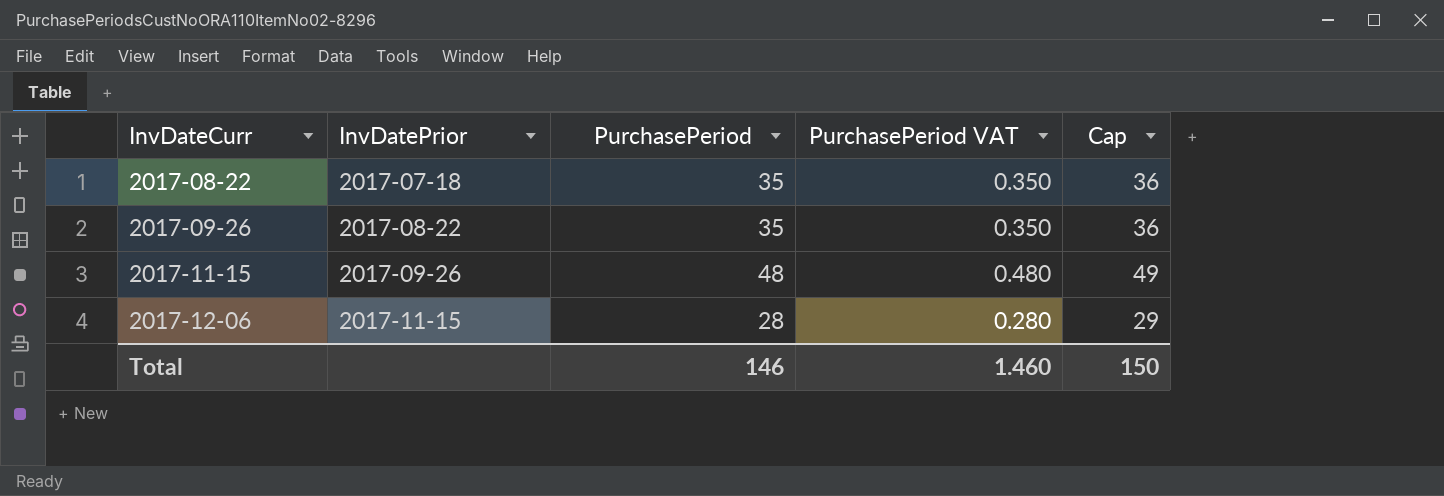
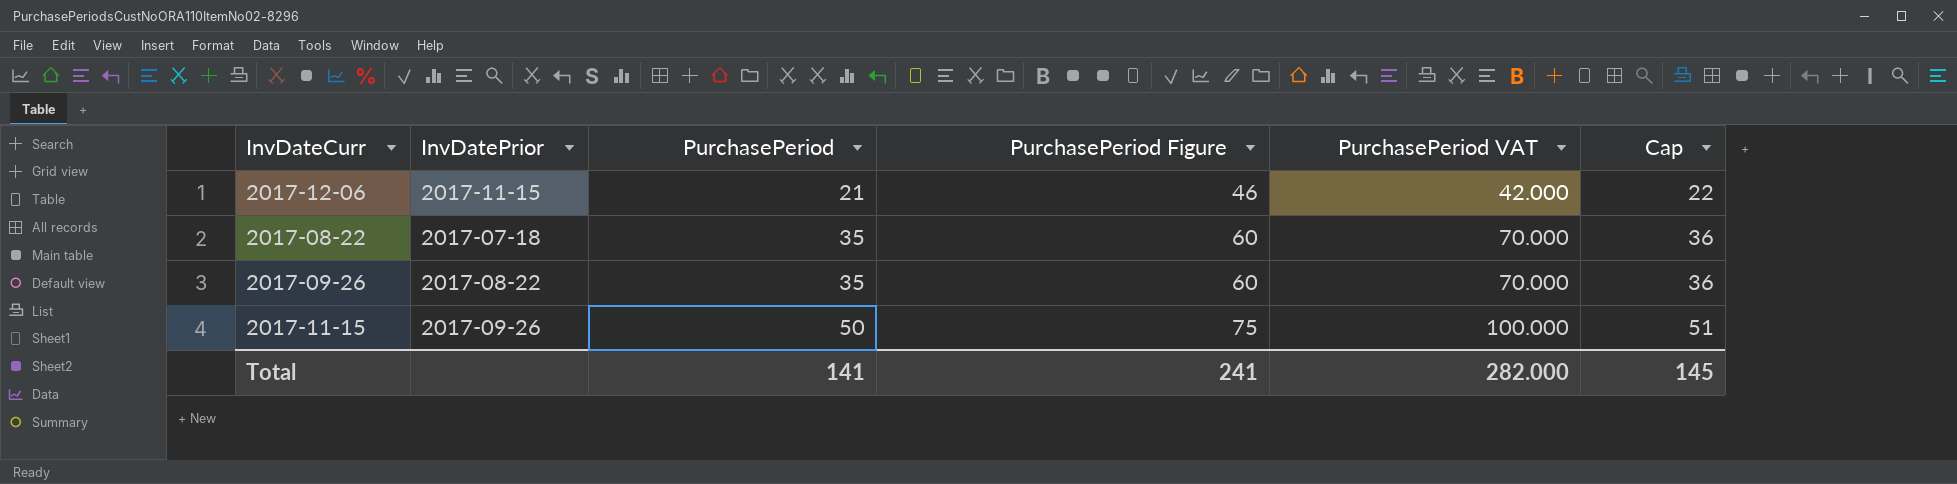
row order: InvDateCurr ascending -> PurchasePeriod ascending
column PurchasePeriod Figure | formula: none -> [PurchasePeriod] + 25
column PurchasePeriod VAT | formula: [PurchasePeriod] * 0.01 -> [PurchasePeriod] * 2
2017-12-06 | PurchasePeriod: 28 -> 21
2017-12-06 | Cap: 29 -> 22
2017-11-15 | PurchasePeriod: 48 -> 50
2017-11-15 | Cap: 49 -> 51
Total | PurchasePeriod: 146 -> 141
Total | PurchasePeriod VAT: 1.460 -> 282.000
Total | Cap: 150 -> 145

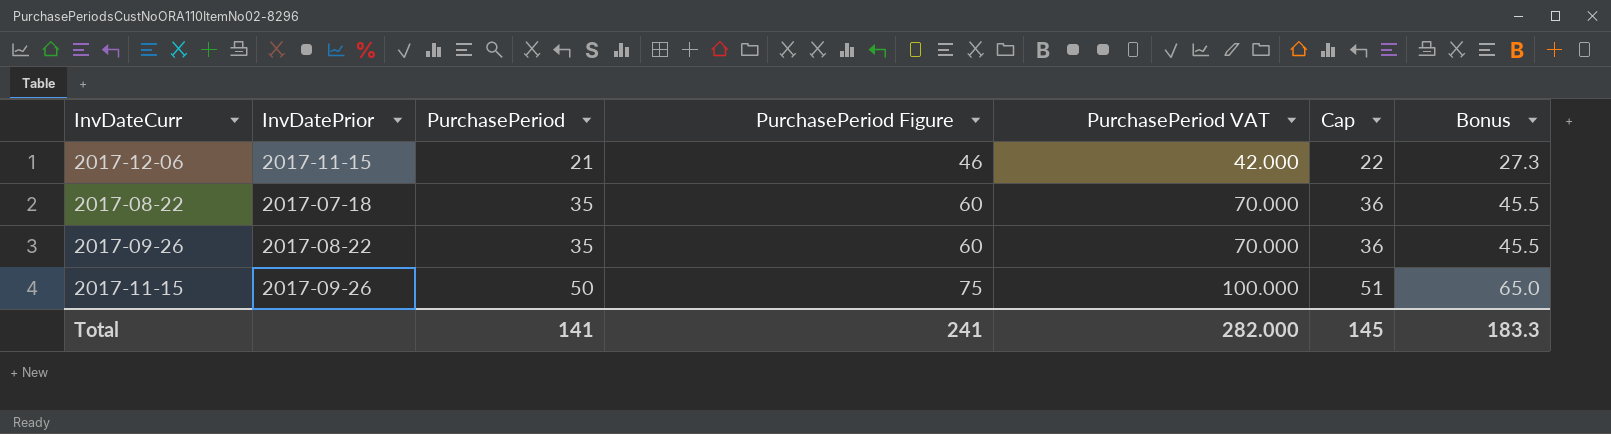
column Bonus | formula: none -> [PurchasePeriod] * 1.3

